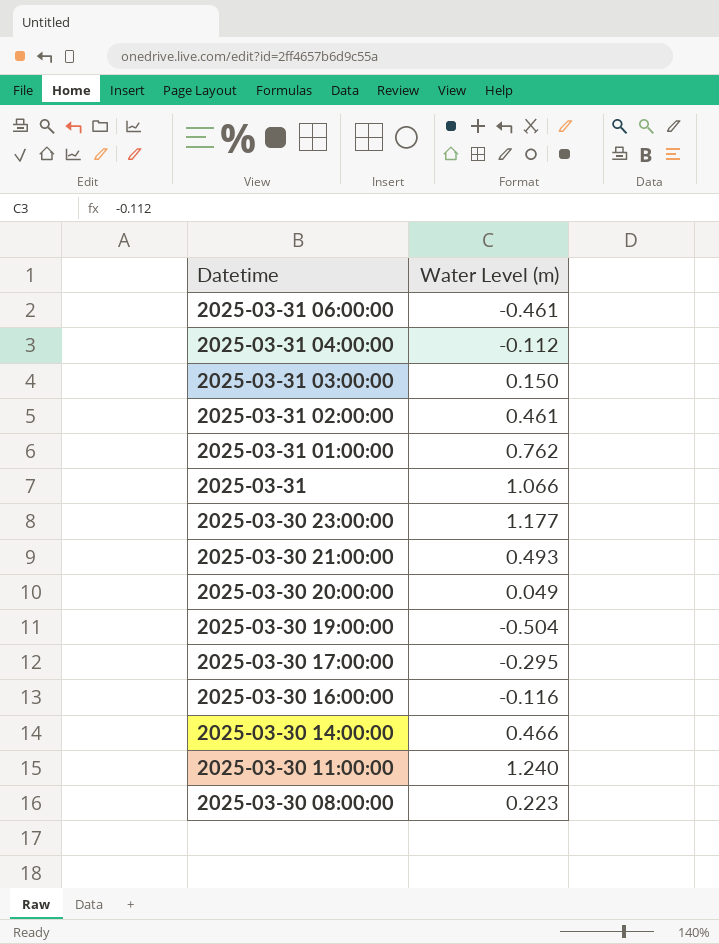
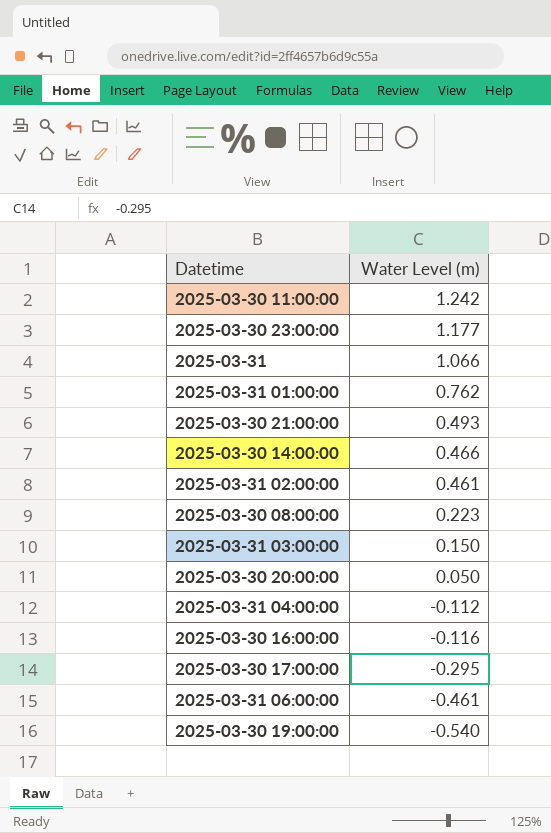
row order: Datetime descending -> Water Level (m) descending
2025-03-30 11:00:00 | Water Level (m): 1.240 -> 1.242
2025-03-30 20:00:00 | Water Level (m): 0.049 -> 0.050
2025-03-30 19:00:00 | Water Level (m): -0.504 -> -0.540

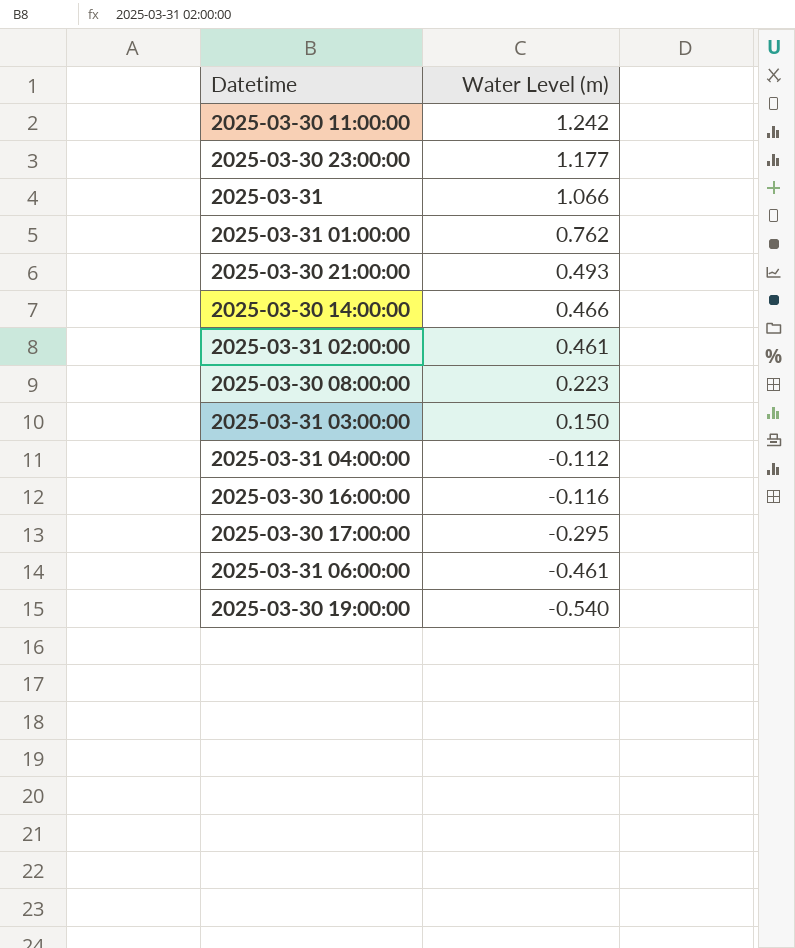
row 2025-03-30 20:00:00: 0.050 -> none

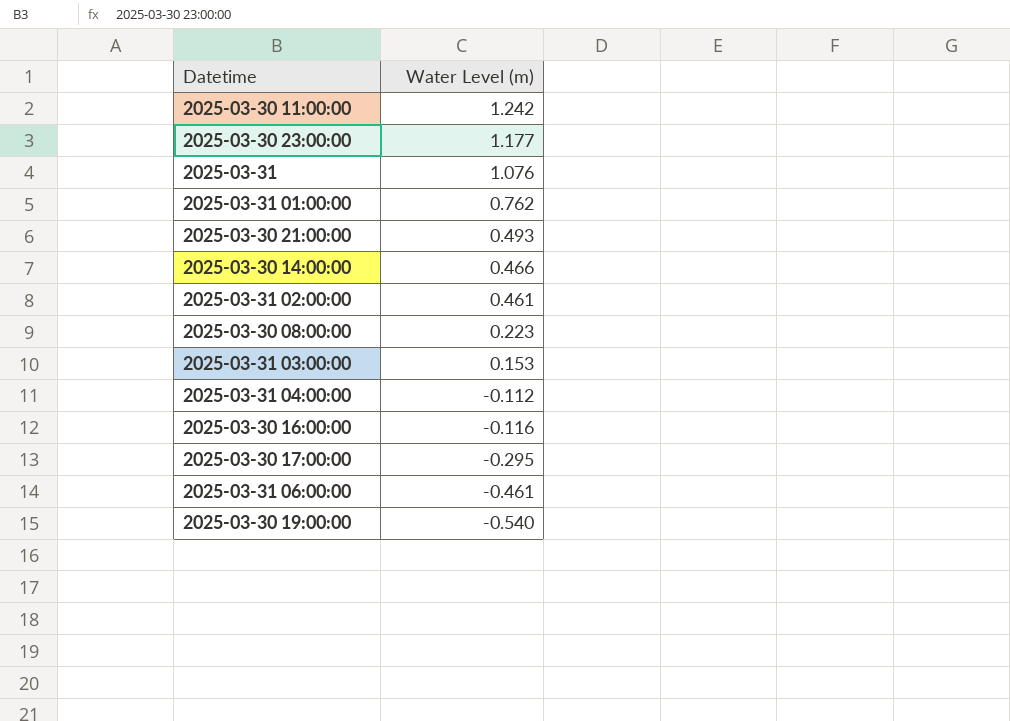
2025-03-31 | Water Level (m): 1.066 -> 1.076
2025-03-31 03:00:00 | Water Level (m): 0.150 -> 0.153

